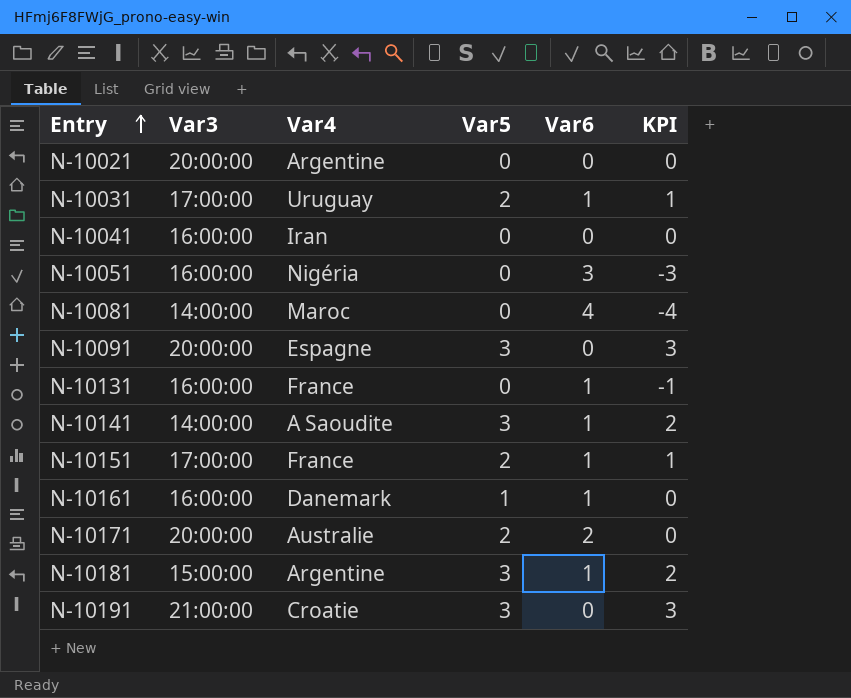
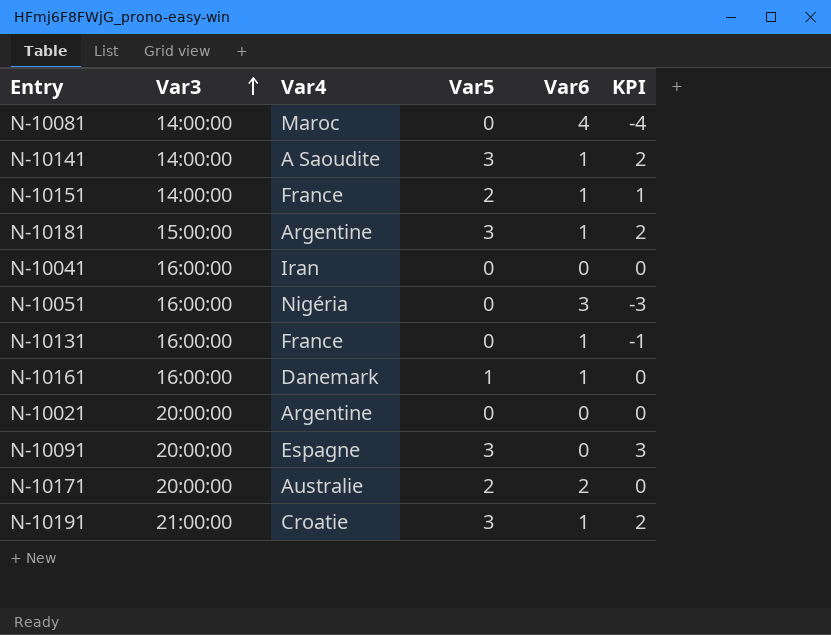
row order: Entry ascending -> Var3 ascending
row N-10031: 17:00:00 | Uruguay | 2 | 1 | 1 -> none
N-10151 | Var3: 17:00:00 -> 14:00:00
N-10191 | Var6: 0 -> 1
N-10191 | KPI: 3 -> 2

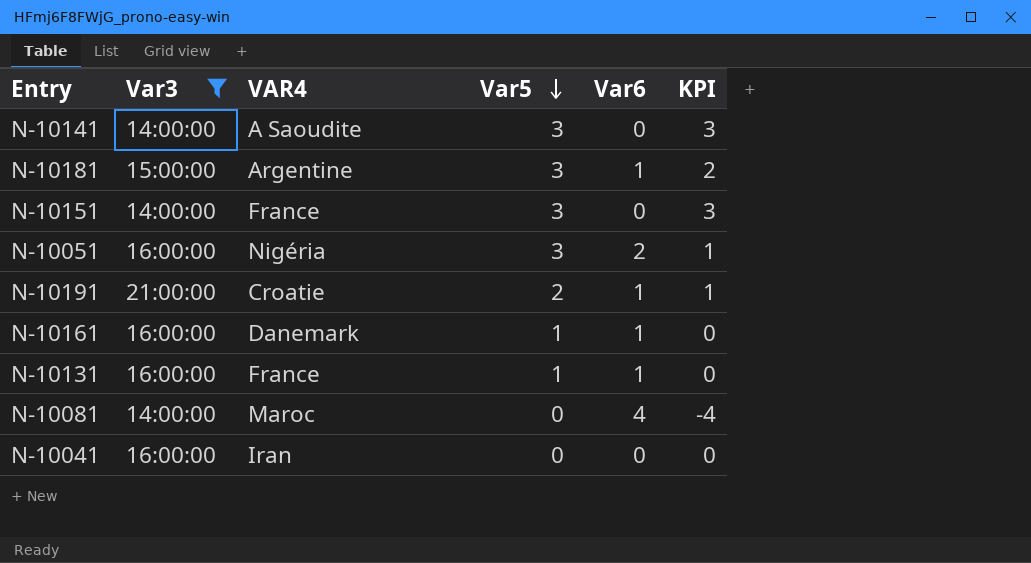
filter: none -> Var3 != 20:00:00
row order: Var3 ascending -> Var5 descending
column name: Var4 -> VAR4
N-10141 | Var6: 1 -> 0
N-10141 | KPI: 2 -> 3
N-10151 | Var5: 2 -> 3
N-10151 | Var6: 1 -> 0
N-10151 | KPI: 1 -> 3
N-10051 | Var5: 0 -> 3
N-10051 | Var6: 3 -> 2
N-10051 | KPI: -3 -> 1
N-10191 | Var5: 3 -> 2
N-10191 | KPI: 2 -> 1
N-10131 | Var5: 0 -> 1
N-10131 | KPI: -1 -> 0

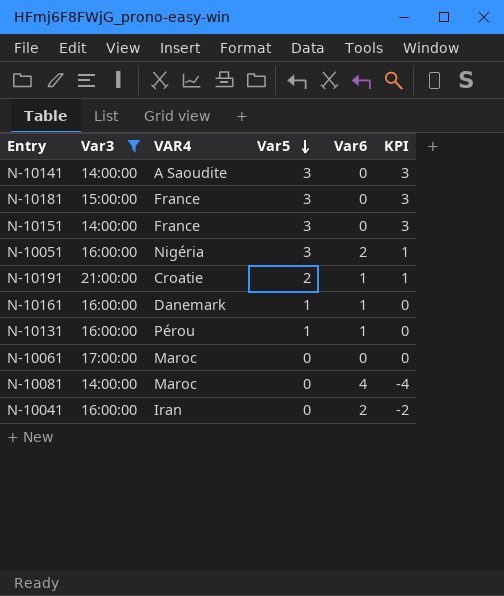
N-10181 | VAR4: Argentine -> France
N-10181 | Var6: 1 -> 0
N-10181 | KPI: 2 -> 3
N-10131 | VAR4: France -> Pérou
row N-10061: none -> 17:00:00 | Maroc | 0 | 0 | 0
N-10041 | Var6: 0 -> 2
N-10041 | KPI: 0 -> -2

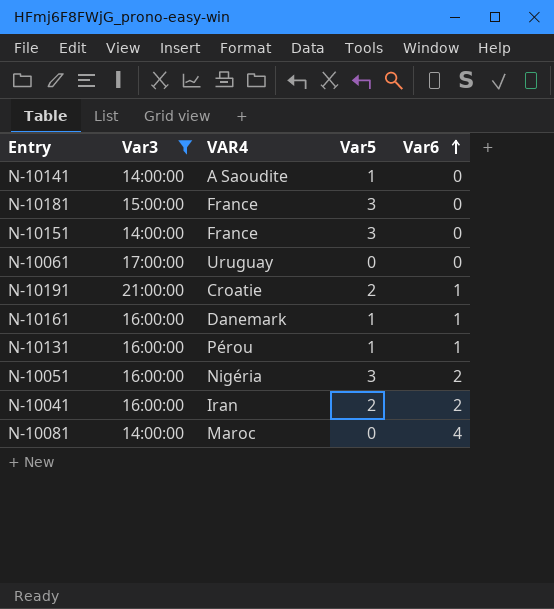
row order: Var5 descending -> Var6 ascending
column KPI | formula: [Var5] - [Var6] -> none
N-10141 | Var5: 3 -> 1
N-10061 | VAR4: Maroc -> Uruguay
N-10041 | Var5: 0 -> 2

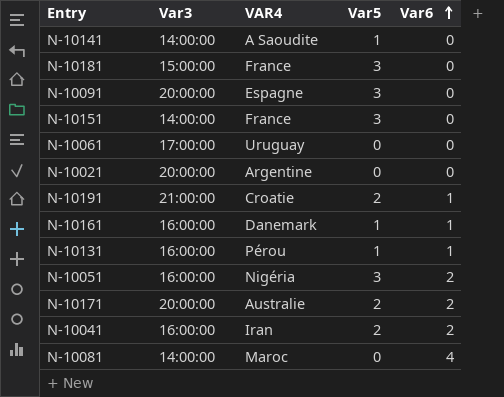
filter: Var3 != 20:00:00 -> none

